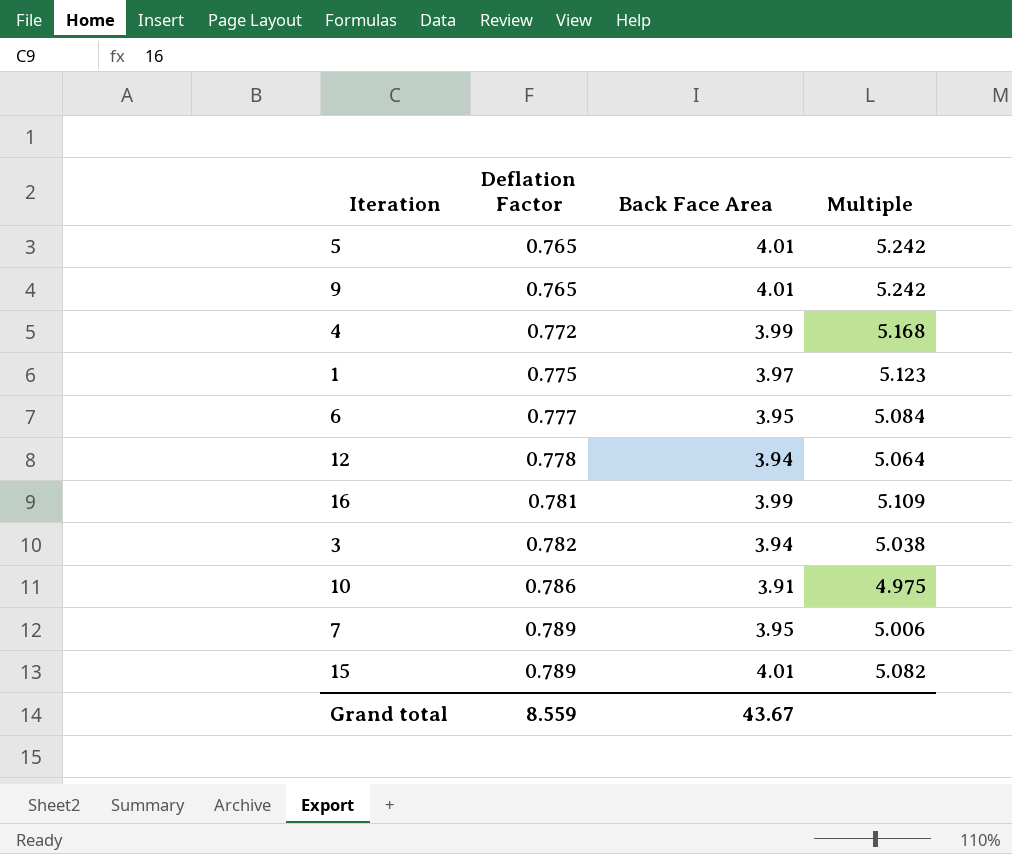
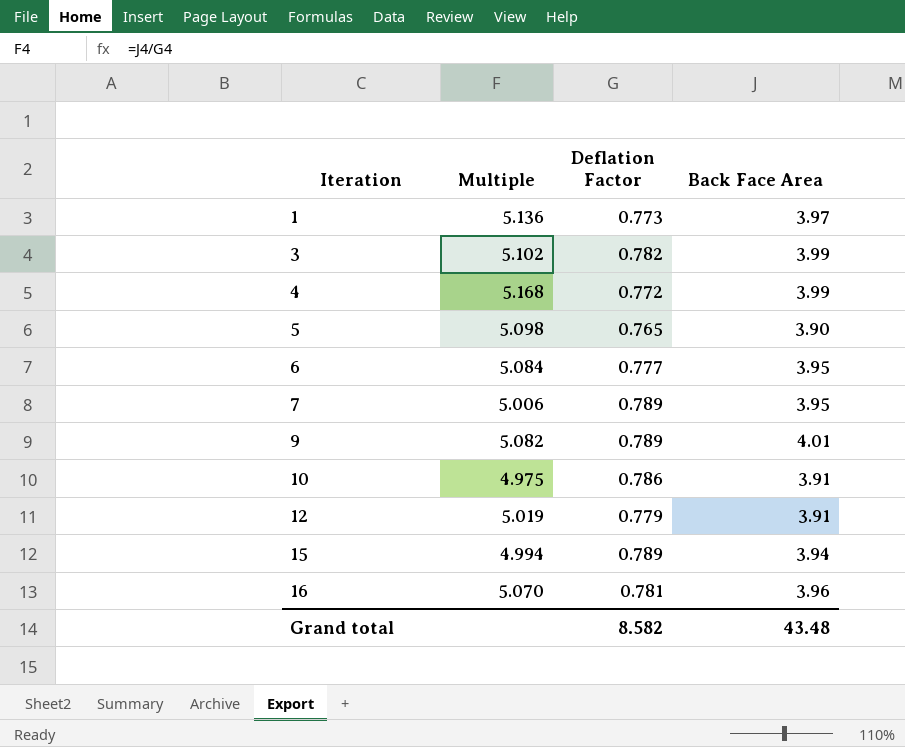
row order: Deflation Factor ascending -> Iteration ascending
column Multiple | position: 4 -> 2
1 | Multiple: 5.123 -> 5.136
1 | Deflation Factor: 0.775 -> 0.773
3 | Multiple: 5.038 -> 5.102
3 | Back Face Area: 3.94 -> 3.99
5 | Multiple: 5.242 -> 5.098
5 | Back Face Area: 4.01 -> 3.90
9 | Multiple: 5.242 -> 5.082
9 | Deflation Factor: 0.765 -> 0.789
12 | Multiple: 5.064 -> 5.019
12 | Deflation Factor: 0.778 -> 0.779
12 | Back Face Area: 3.94 -> 3.91
15 | Multiple: 5.082 -> 4.994
15 | Back Face Area: 4.01 -> 3.94
16 | Multiple: 5.109 -> 5.070
16 | Back Face Area: 3.99 -> 3.96
Grand total | Deflation Factor: 8.559 -> 8.582
Grand total | Back Face Area: 43.67 -> 43.48

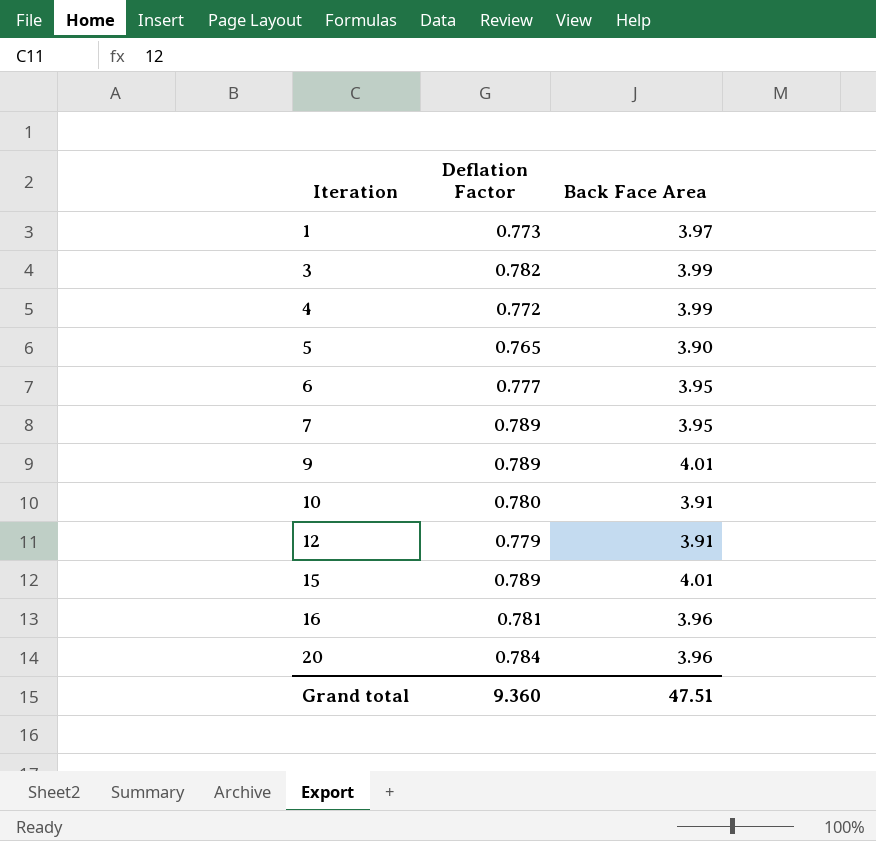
column Multiple | formula: [Back Face Area] / [Deflation Factor] -> none
10 | Deflation Factor: 0.786 -> 0.780
15 | Back Face Area: 3.94 -> 4.01
row 20: none -> 0.784 | 3.96
Grand total | Deflation Factor: 8.582 -> 9.360
Grand total | Back Face Area: 43.48 -> 47.51

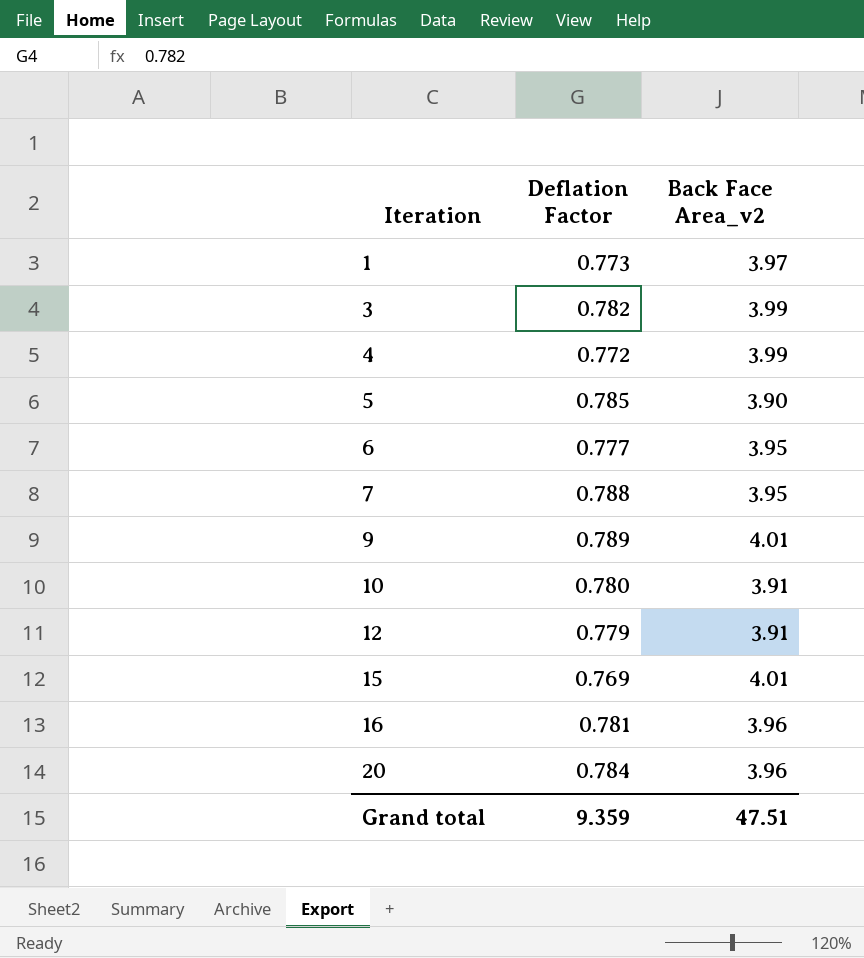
column name: Back Face Area -> Back Face Area_v2
5 | Deflation Factor: 0.765 -> 0.785
7 | Deflation Factor: 0.789 -> 0.788
15 | Deflation Factor: 0.789 -> 0.769
Grand total | Deflation Factor: 9.360 -> 9.359

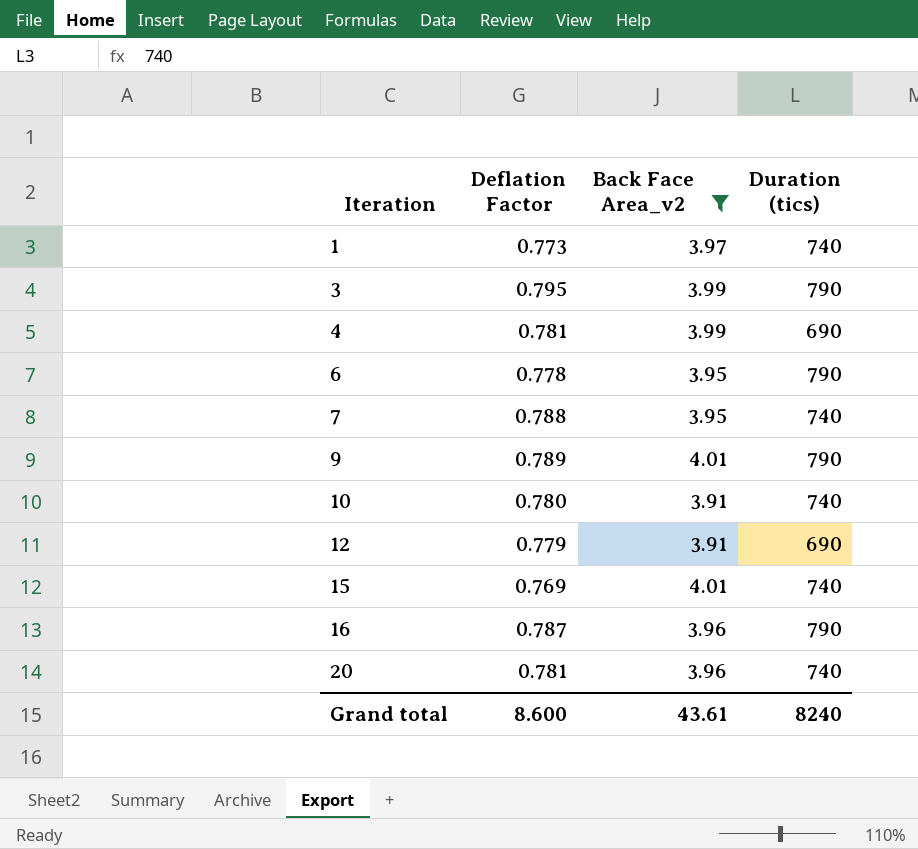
filter: none -> Back Face Area_v2 != 3.90
column Duration (tics) | position: none -> 4
3 | Deflation Factor: 0.782 -> 0.795
4 | Deflation Factor: 0.772 -> 0.781
6 | Deflation Factor: 0.777 -> 0.778
16 | Deflation Factor: 0.781 -> 0.787
20 | Deflation Factor: 0.784 -> 0.781
Grand total | Deflation Factor: 9.359 -> 8.600
Grand total | Back Face Area_v2: 47.51 -> 43.61

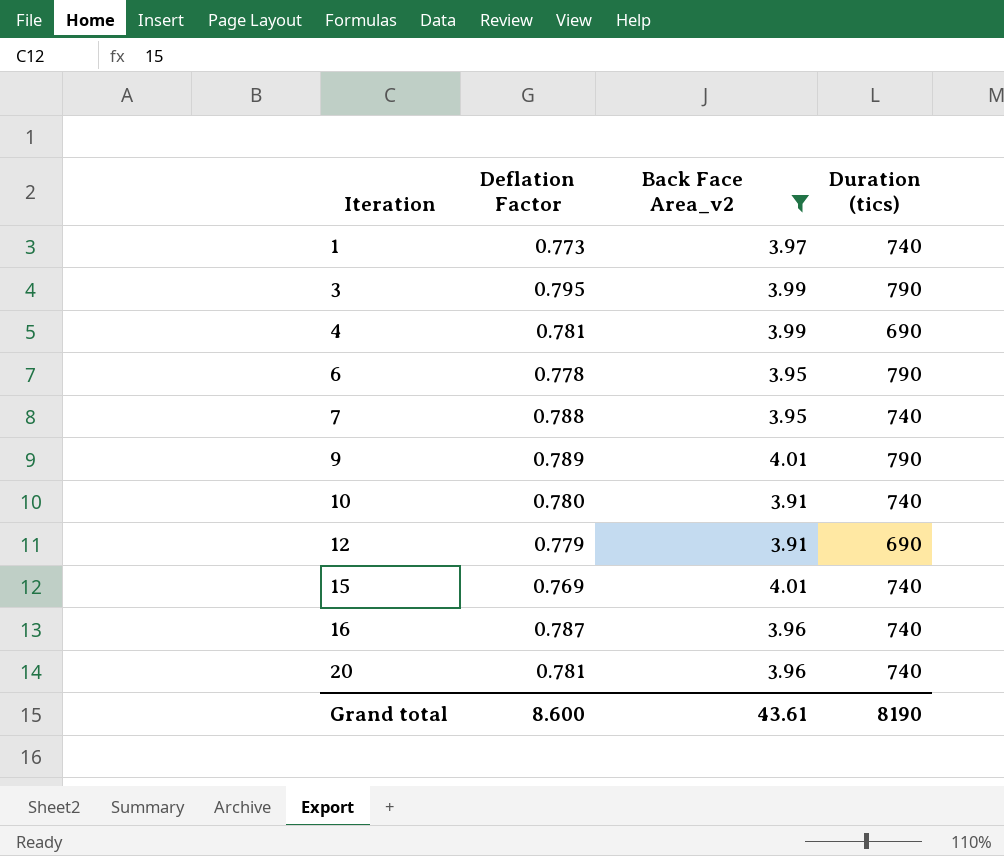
16 | Duration (tics): 790 -> 740
Grand total | Duration (tics): 8240 -> 8190

